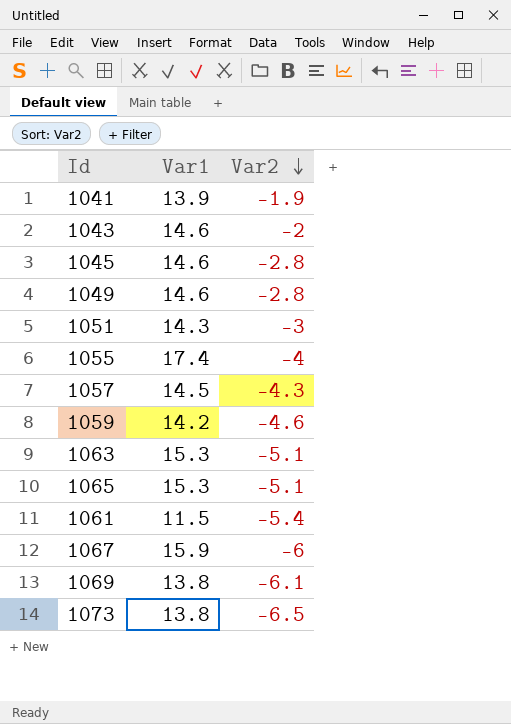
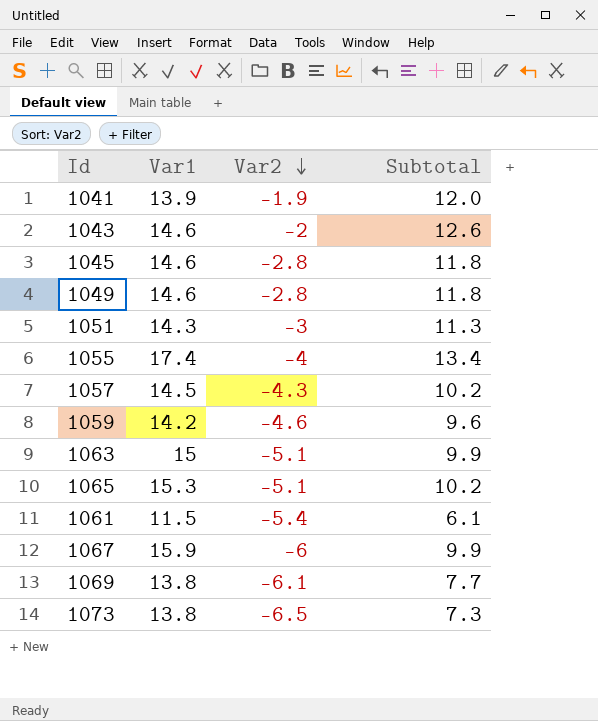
column Subtotal | formula: none -> [Var1] + [Var2]
1063 | Var1: 15.3 -> 15

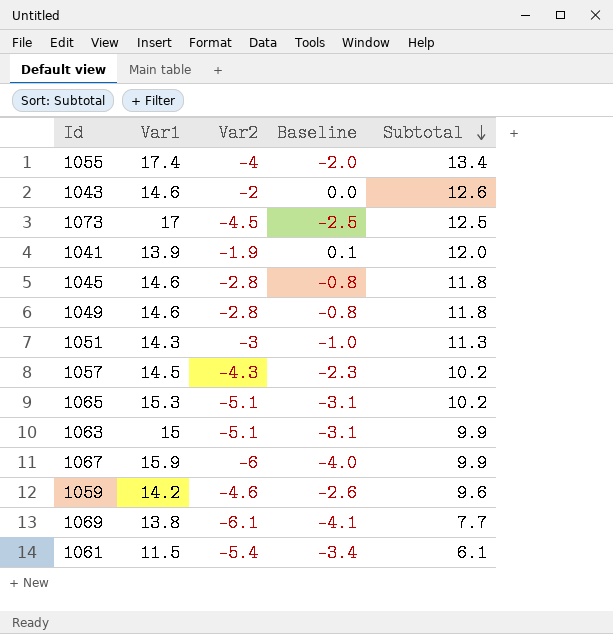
row order: Var2 descending -> Subtotal descending
column Baseline | formula: none -> [Var2] + 2
1073 | Var1: 13.8 -> 17
1073 | Var2: -6.5 -> -4.5
1073 | Subtotal: 7.3 -> 12.5

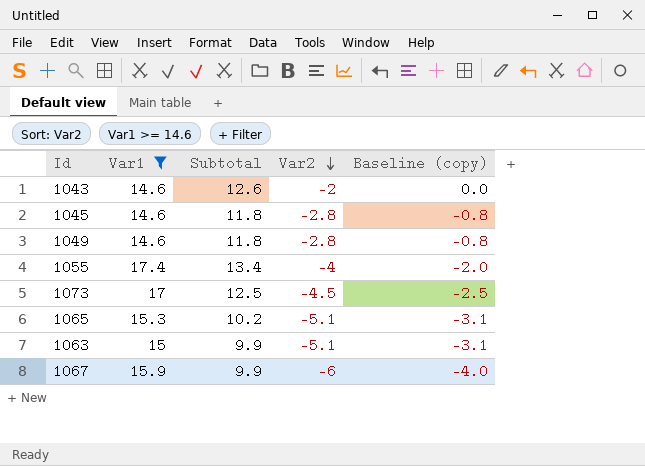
filter: none -> Var1 >= 14.6
row order: Subtotal descending -> Var2 descending
column Subtotal | position: 5 -> 3
column name: Baseline -> Baseline (copy)

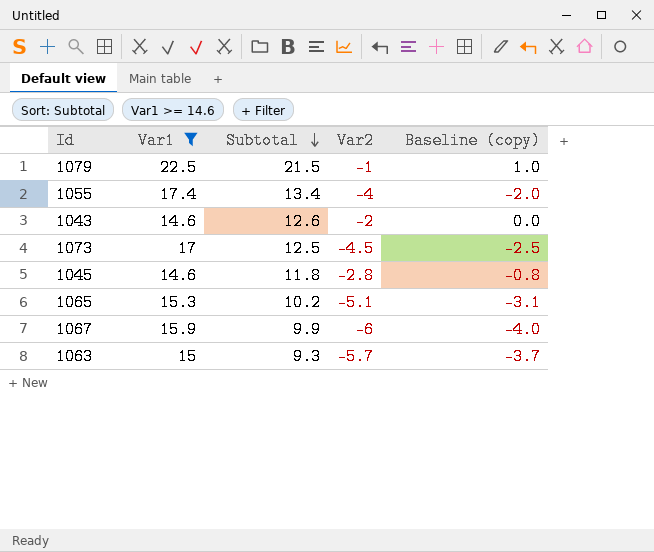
row order: Var2 descending -> Subtotal descending
row 1049: 14.6 | 11.8 | -2.8 | -0.8 -> none
row 1079: none -> 22.5 | 21.5 | -1 | 1.0
1063 | Subtotal: 9.9 -> 9.3
1063 | Var2: -5.1 -> -5.7
1063 | Baseline (copy): -3.1 -> -3.7

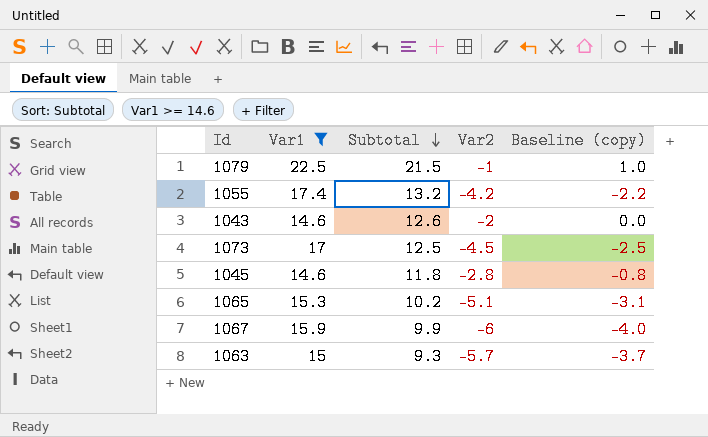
1055 | Subtotal: 13.4 -> 13.2
1055 | Var2: -4 -> -4.2
1055 | Baseline (copy): -2.0 -> -2.2

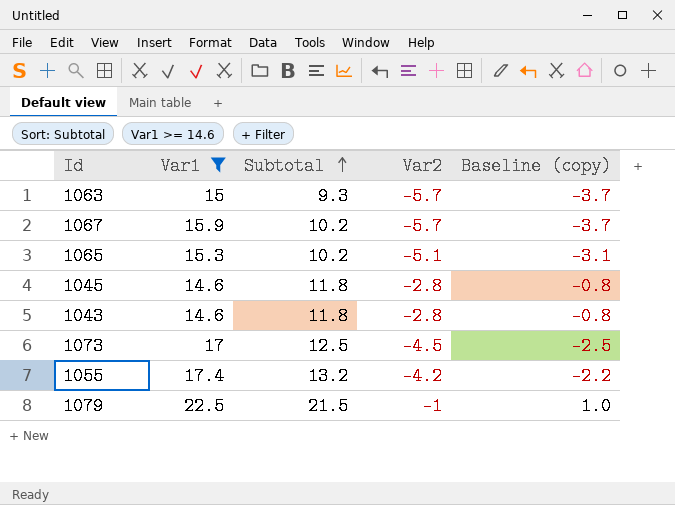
row order: Subtotal descending -> Subtotal ascending
1067 | Subtotal: 9.9 -> 10.2
1067 | Var2: -6 -> -5.7
1067 | Baseline (copy): -4.0 -> -3.7
1043 | Subtotal: 12.6 -> 11.8
1043 | Var2: -2 -> -2.8
1043 | Baseline (copy): 0.0 -> -0.8

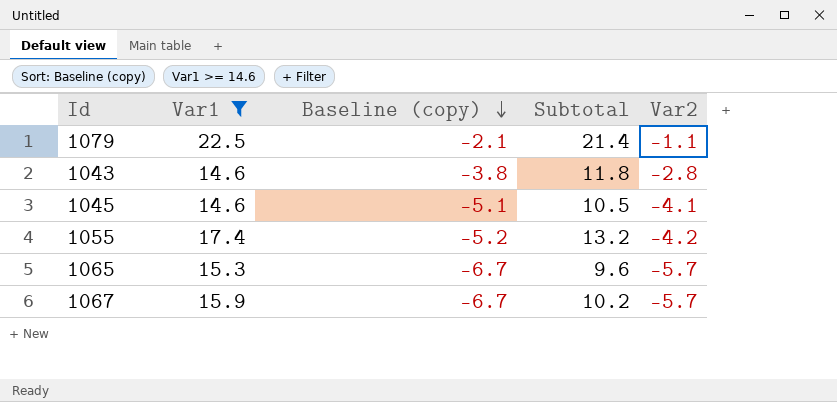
row order: Subtotal ascending -> Baseline (copy) descending
column Baseline (copy) | formula: [Var2] + 2 -> [Var2] - 1
column Baseline (copy) | position: 5 -> 3
row 1063: 15 | 9.3 | -5.7 | -3.7 -> none
row 1073: 17 | 12.5 | -4.5 | -2.5 -> none
1079 | Subtotal: 21.5 -> 21.4
1079 | Var2: -1 -> -1.1
1045 | Subtotal: 11.8 -> 10.5
1045 | Var2: -2.8 -> -4.1
1065 | Subtotal: 10.2 -> 9.6
1065 | Var2: -5.1 -> -5.7

